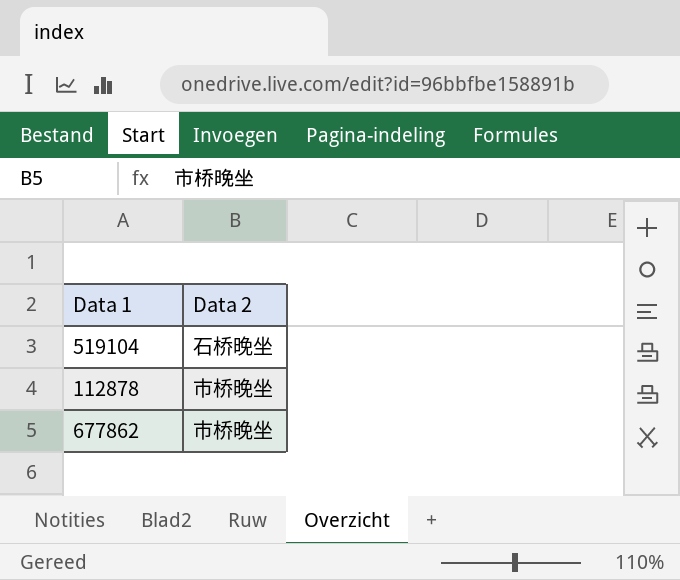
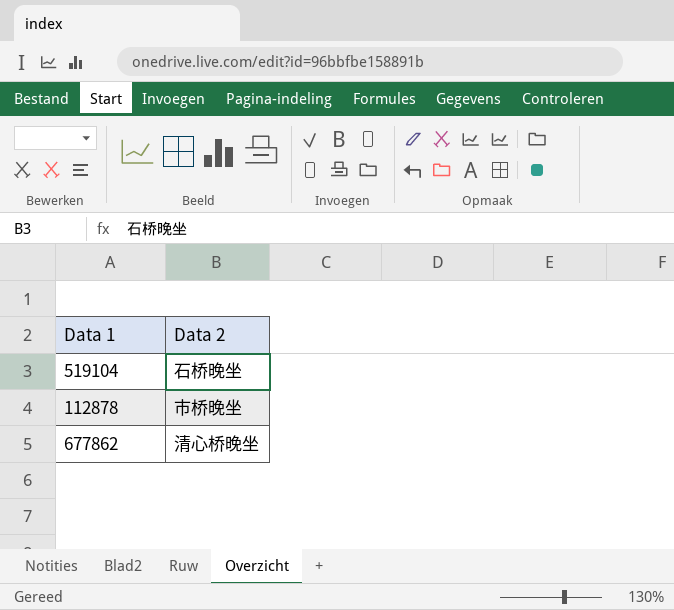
677862 | Data 2: 市桥晚坐 -> 清心桥晚坐

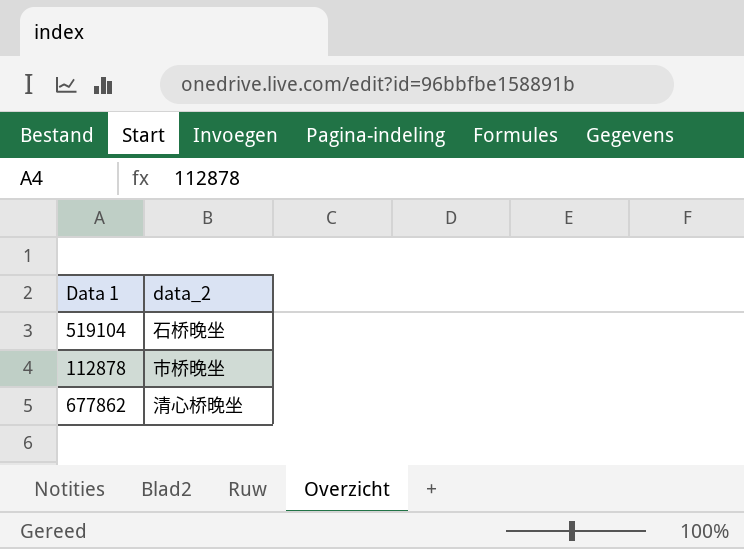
column name: Data 2 -> data_2

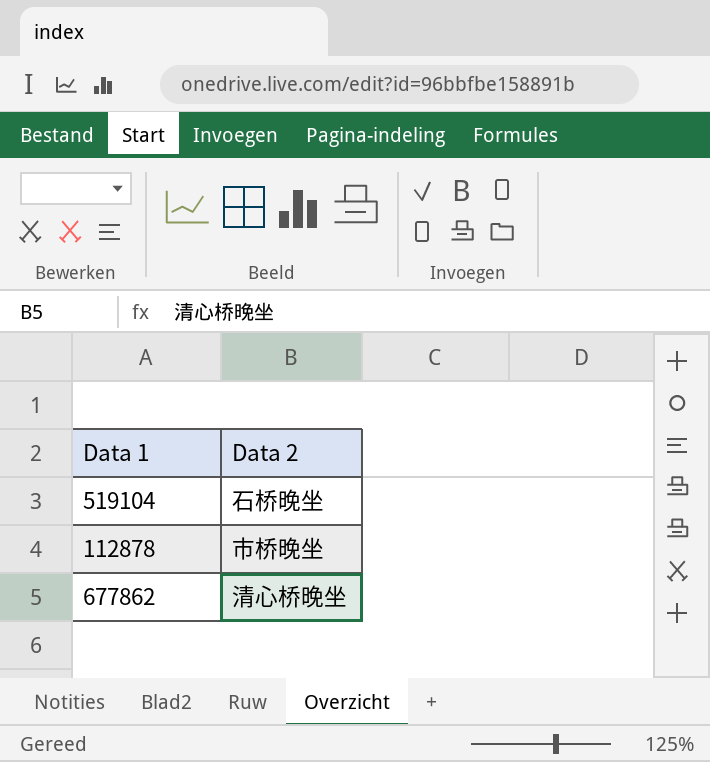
column name: data_2 -> Data 2

